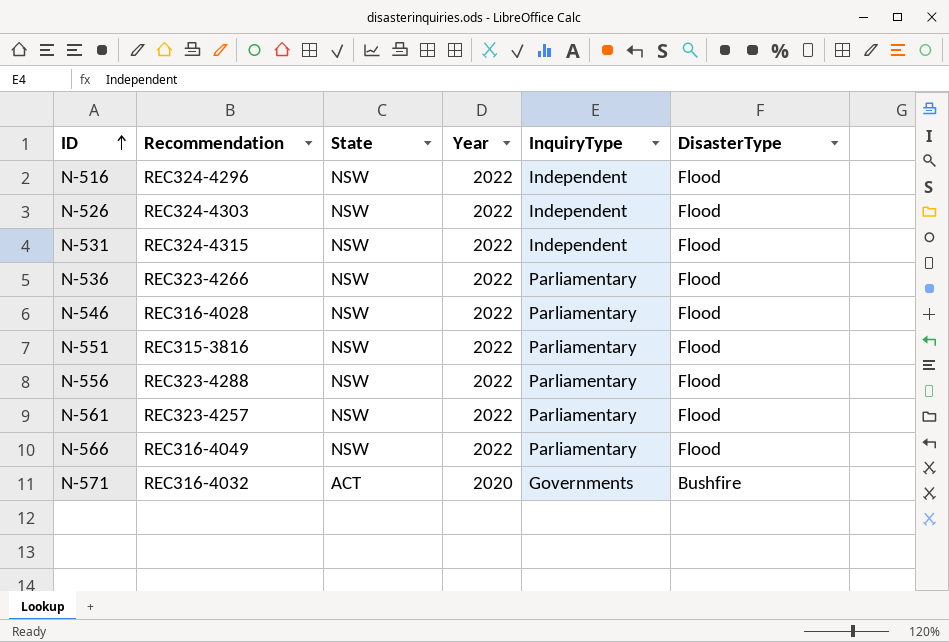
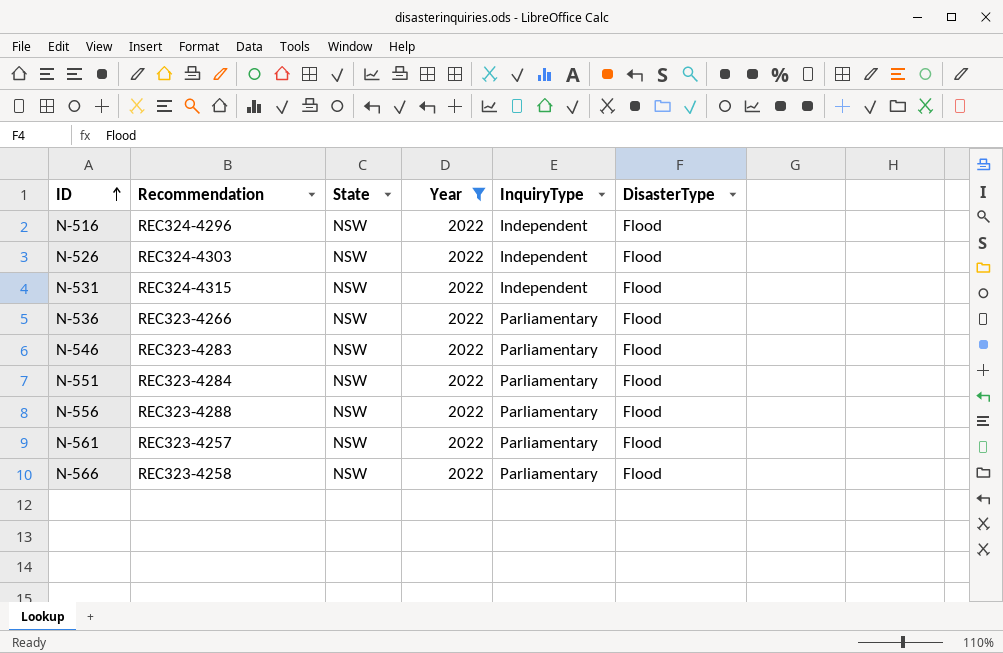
filter: none -> Year = 2022
N-546 | Recommendation: REC316-4028 -> REC323-4283
N-551 | Recommendation: REC315-3816 -> REC323-4284
N-566 | Recommendation: REC316-4049 -> REC323-4258

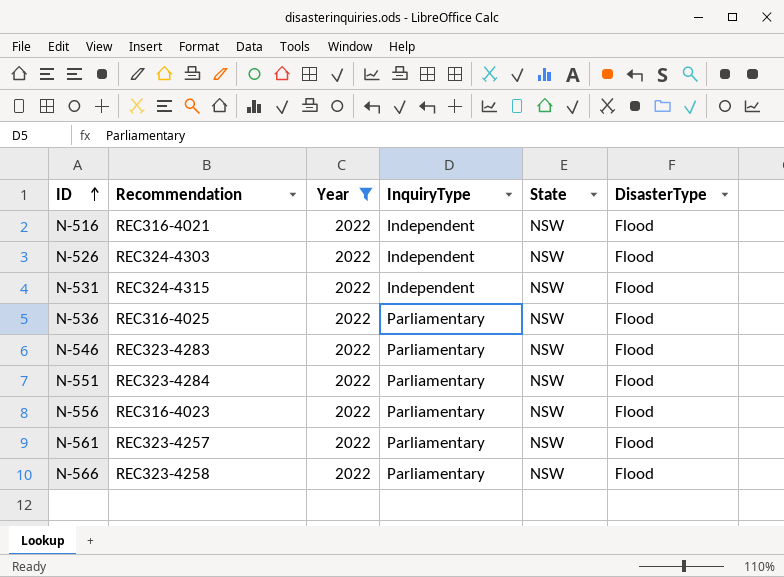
column State | position: 3 -> 5
N-516 | Recommendation: REC324-4296 -> REC316-4021
N-536 | Recommendation: REC323-4266 -> REC316-4025
N-556 | Recommendation: REC323-4288 -> REC316-4023

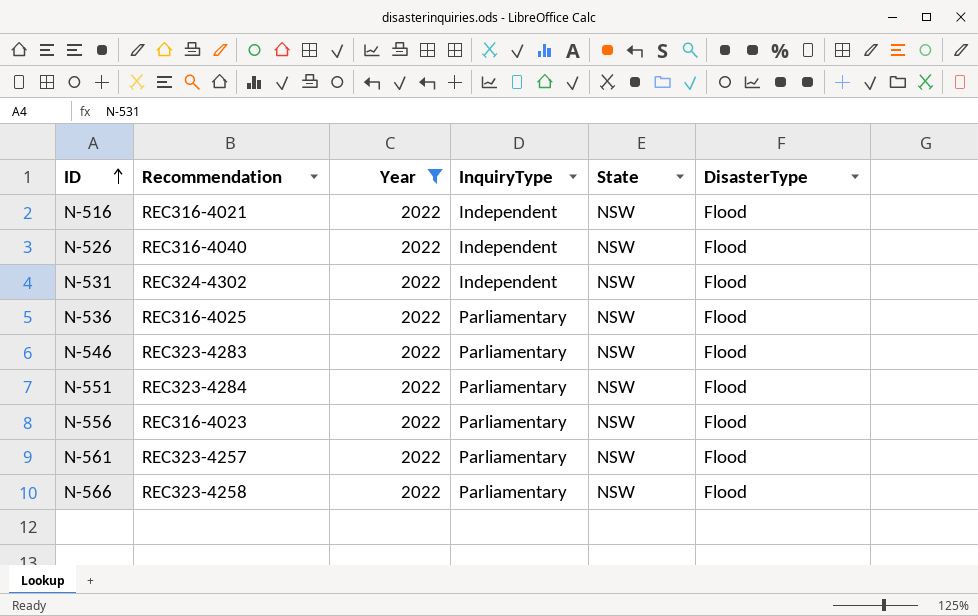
N-526 | Recommendation: REC324-4303 -> REC316-4040
N-531 | Recommendation: REC324-4315 -> REC324-4302

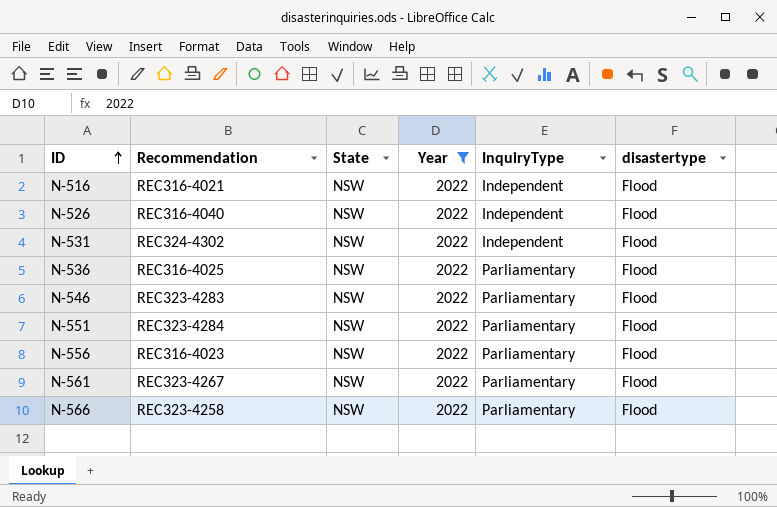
column State | position: 5 -> 3
column name: DisasterType -> disastertype
N-561 | Recommendation: REC323-4257 -> REC323-4267

